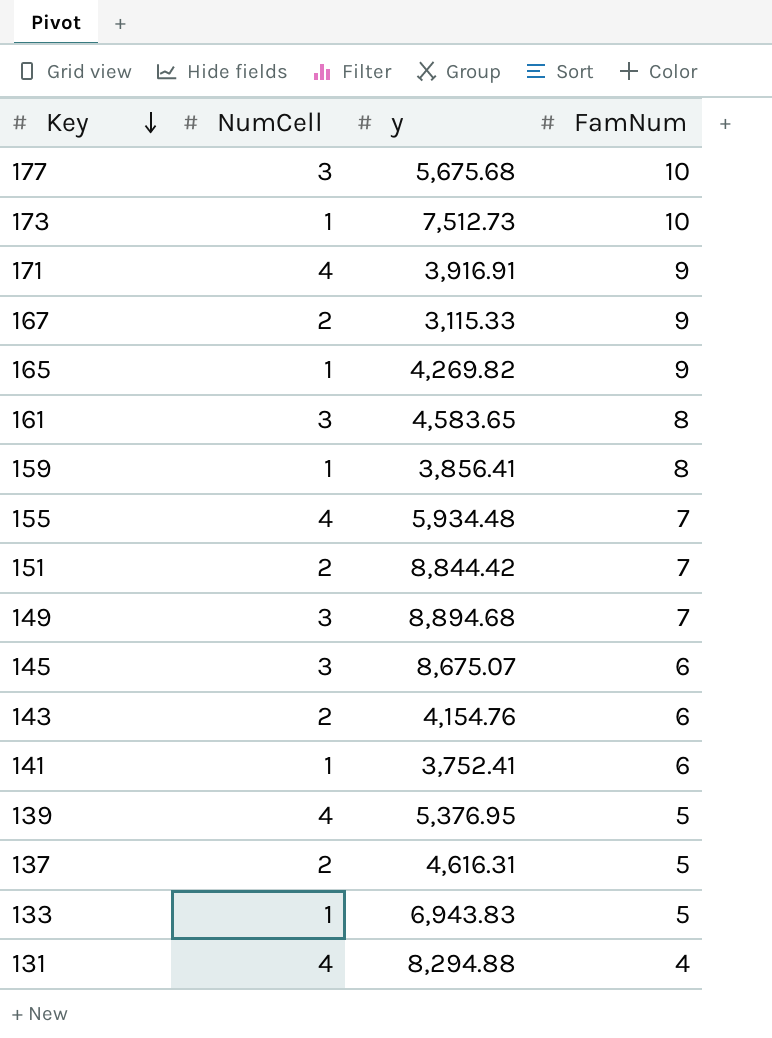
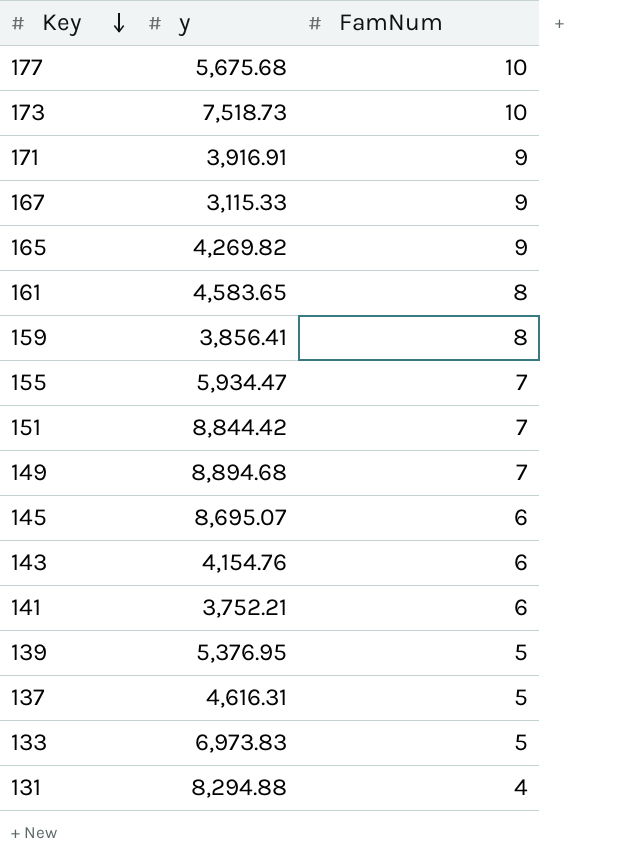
column NumCell | position: 2 -> none
173 | y: 7,512.73 -> 7,518.73
155 | y: 5,934.48 -> 5,934.47
145 | y: 8,675.07 -> 8,695.07
141 | y: 3,752.41 -> 3,752.21
133 | y: 6,943.83 -> 6,973.83

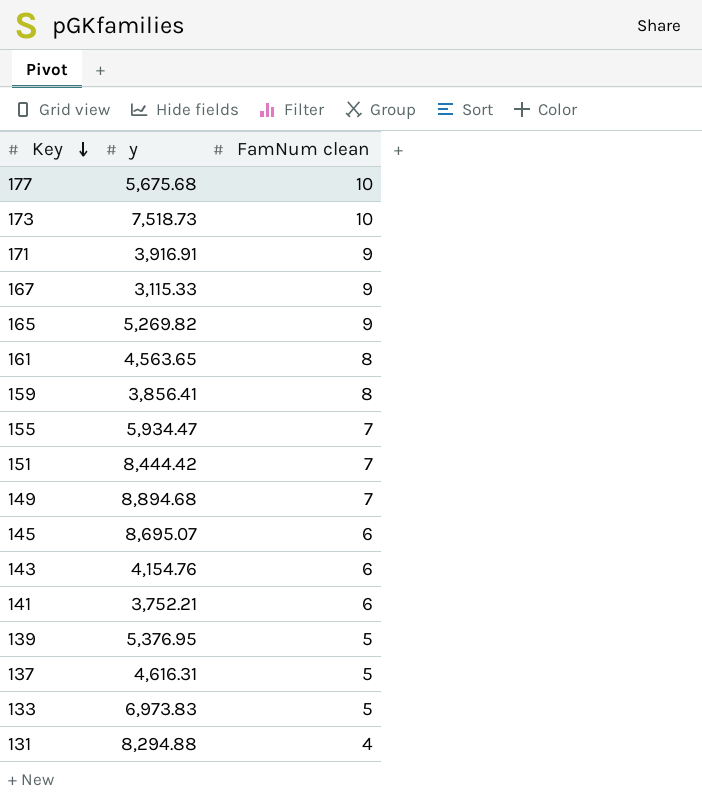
column name: FamNum -> FamNum clean
165 | y: 4,269.82 -> 5,269.82
161 | y: 4,583.65 -> 4,563.65
151 | y: 8,844.42 -> 8,444.42

